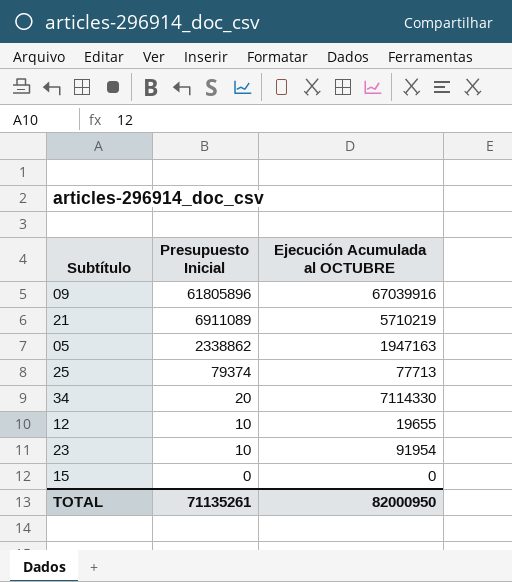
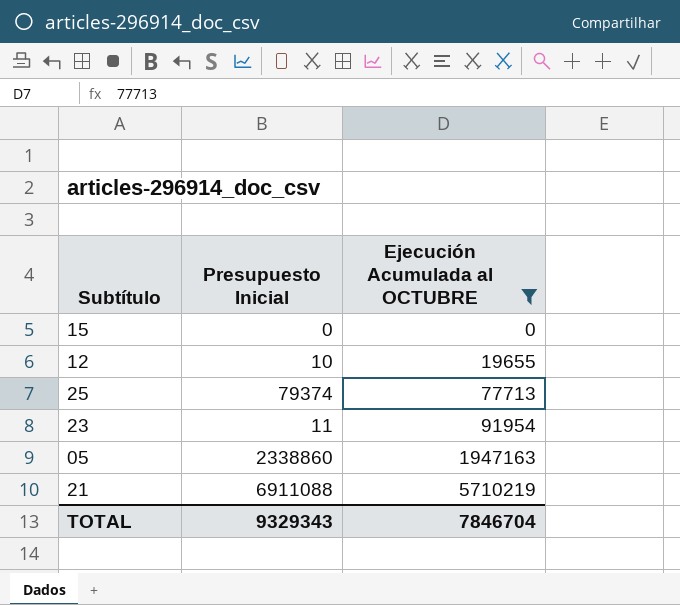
filter: none -> Ejecución Acumulada al OCTUBRE <= 5710219
row order: Presupuesto Inicial descending -> Ejecución Acumulada al OCTUBRE ascending
23 | Presupuesto Inicial: 10 -> 11
05 | Presupuesto Inicial: 2338862 -> 2338860
21 | Presupuesto Inicial: 6911089 -> 6911088
TOTAL | Presupuesto Inicial: 71135261 -> 9329343
TOTAL | Ejecución Acumulada al OCTUBRE: 82000950 -> 7846704

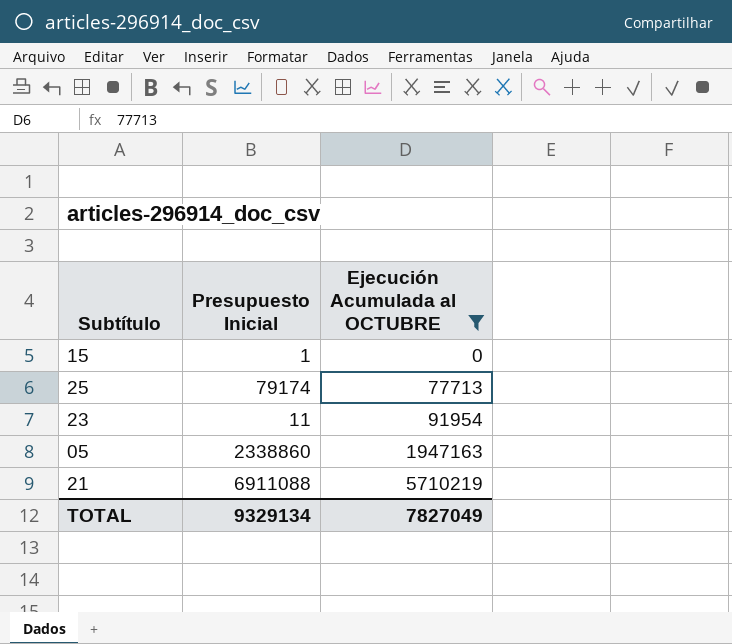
row 12: 10 | 19655 -> none
15 | Presupuesto Inicial: 0 -> 1
25 | Presupuesto Inicial: 79374 -> 79174
TOTAL | Presupuesto Inicial: 9329343 -> 9329134
TOTAL | Ejecución Acumulada al OCTUBRE: 7846704 -> 7827049

